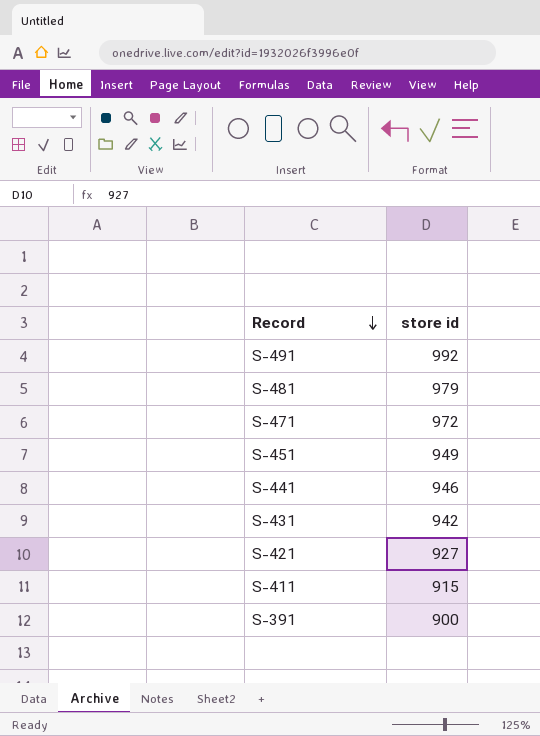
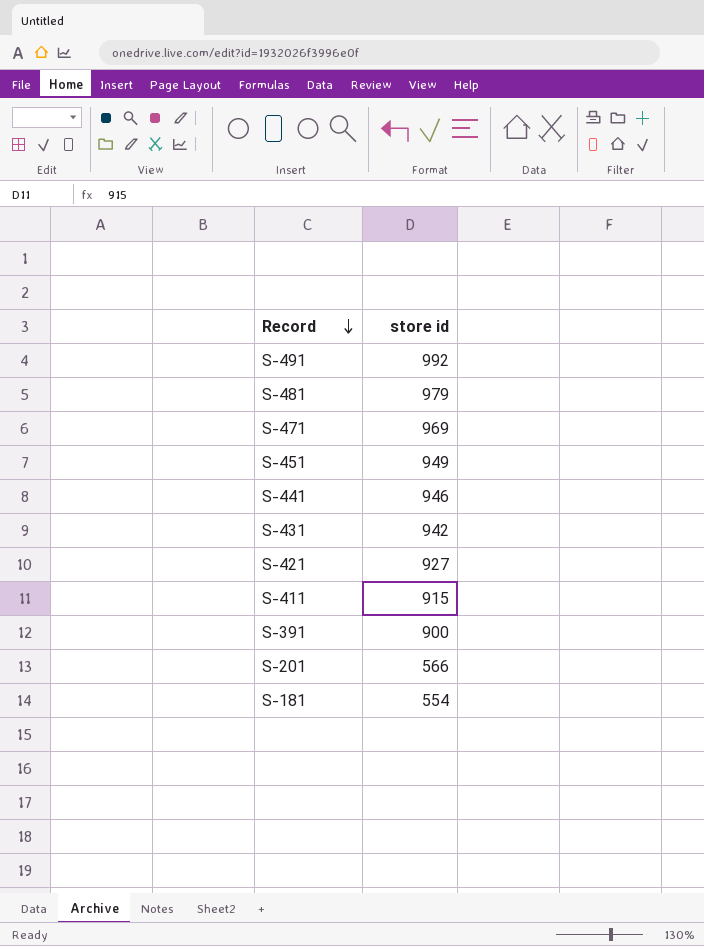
S-471 | store id: 972 -> 969
row S-201: none -> 566
row S-181: none -> 554

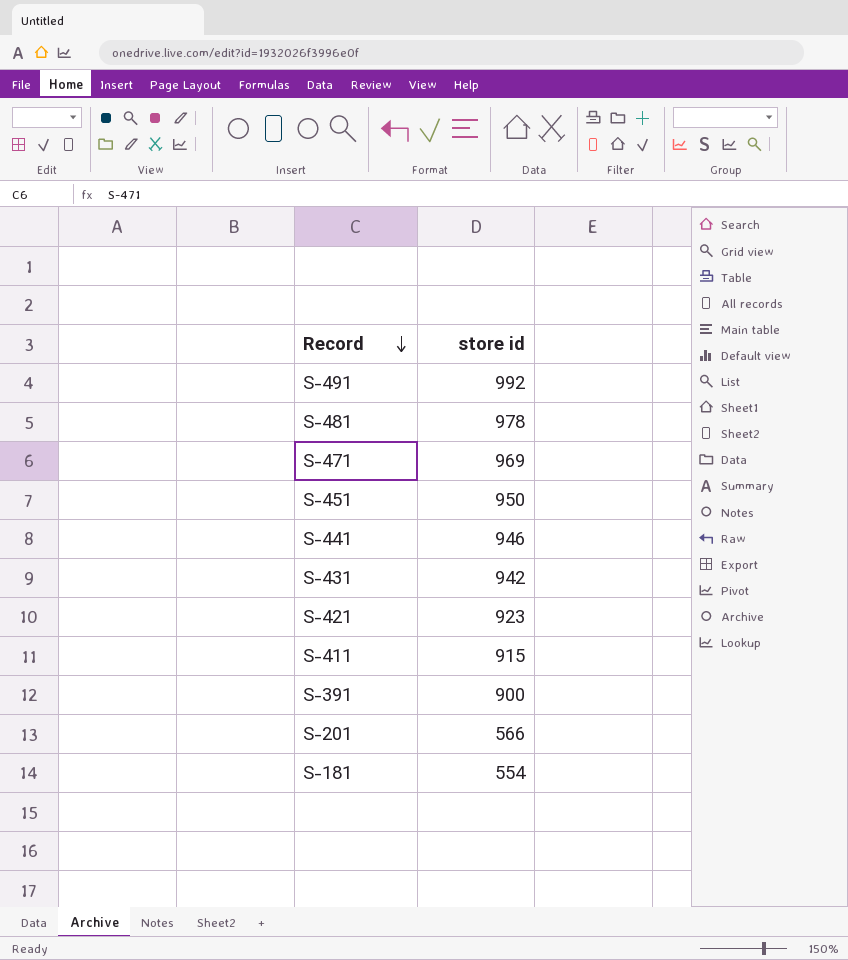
S-481 | store id: 979 -> 978
S-451 | store id: 949 -> 950
S-421 | store id: 927 -> 923

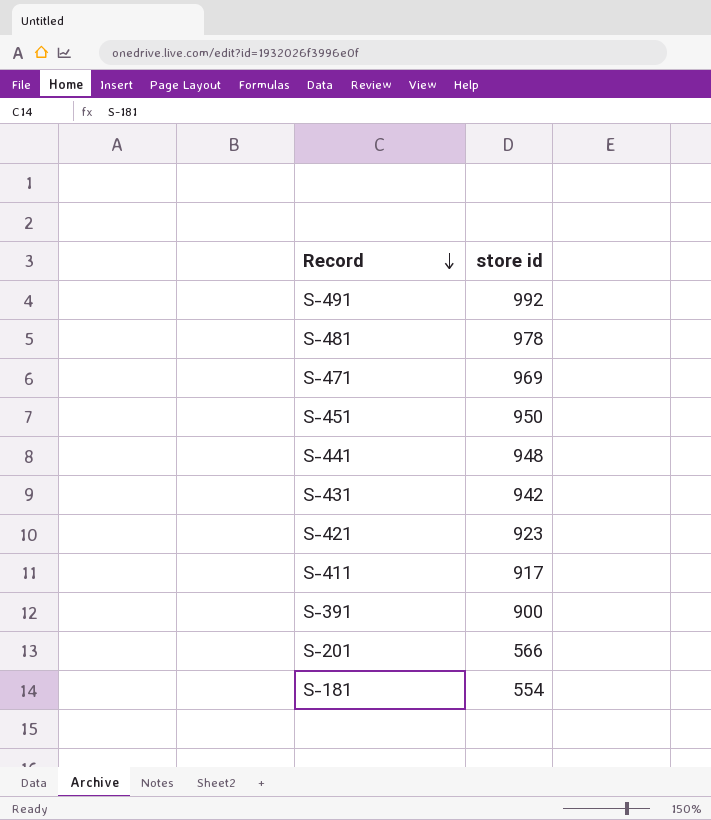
S-441 | store id: 946 -> 948
S-411 | store id: 915 -> 917

